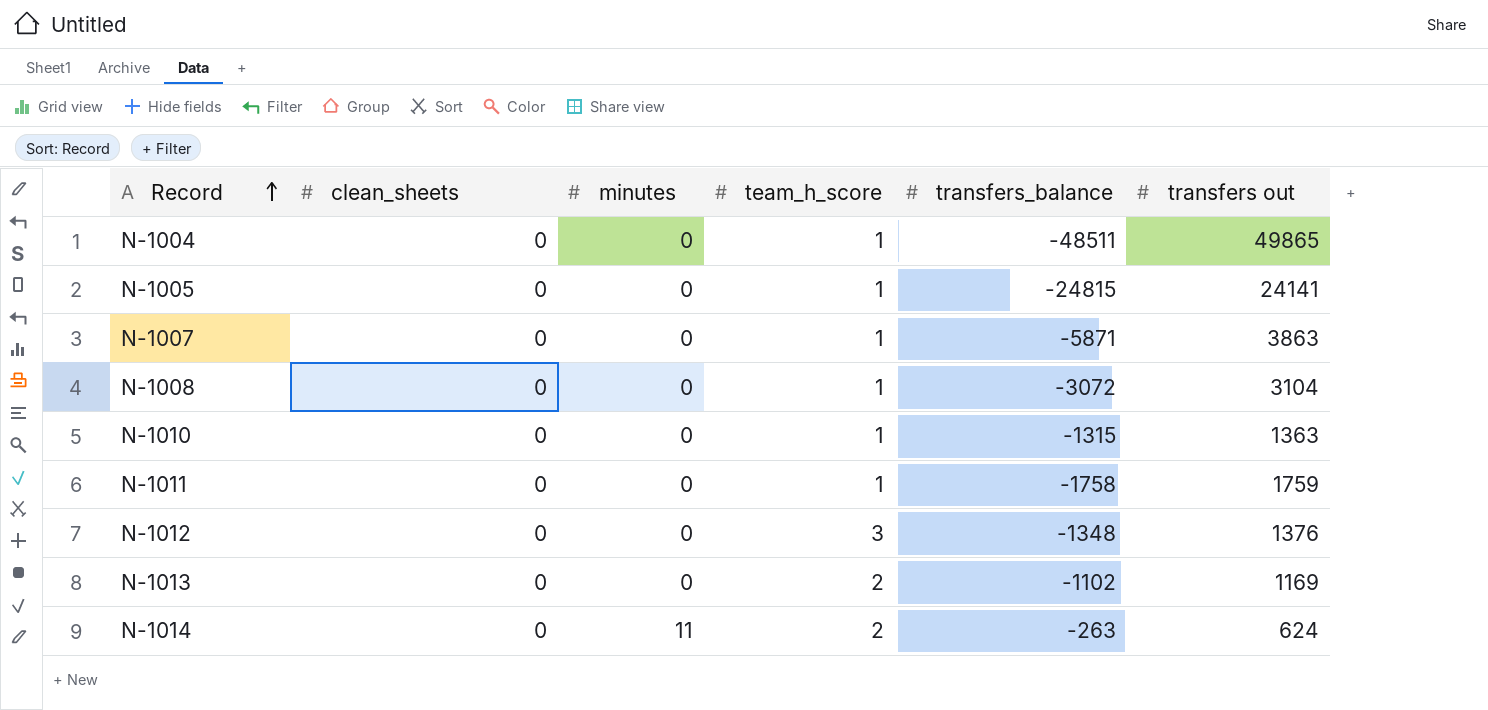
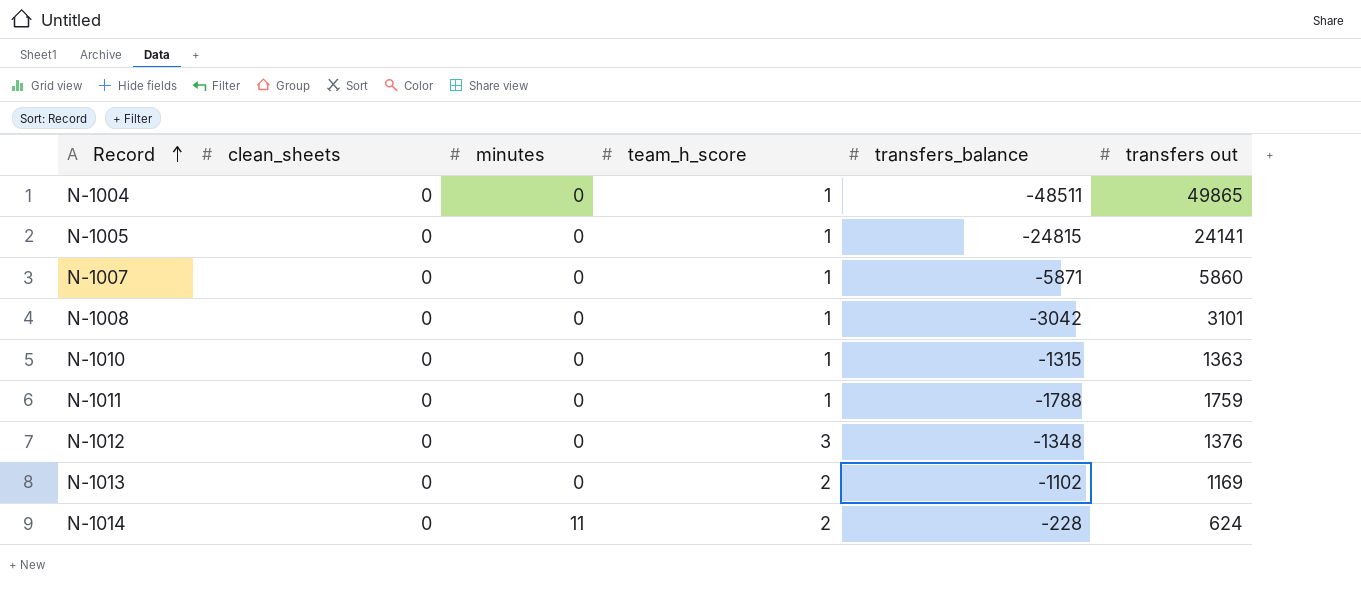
N-1007 | transfers out: 3863 -> 5860
N-1008 | transfers_balance: -3072 -> -3042
N-1008 | transfers out: 3104 -> 3101
N-1011 | transfers_balance: -1758 -> -1788
N-1014 | transfers_balance: -263 -> -228

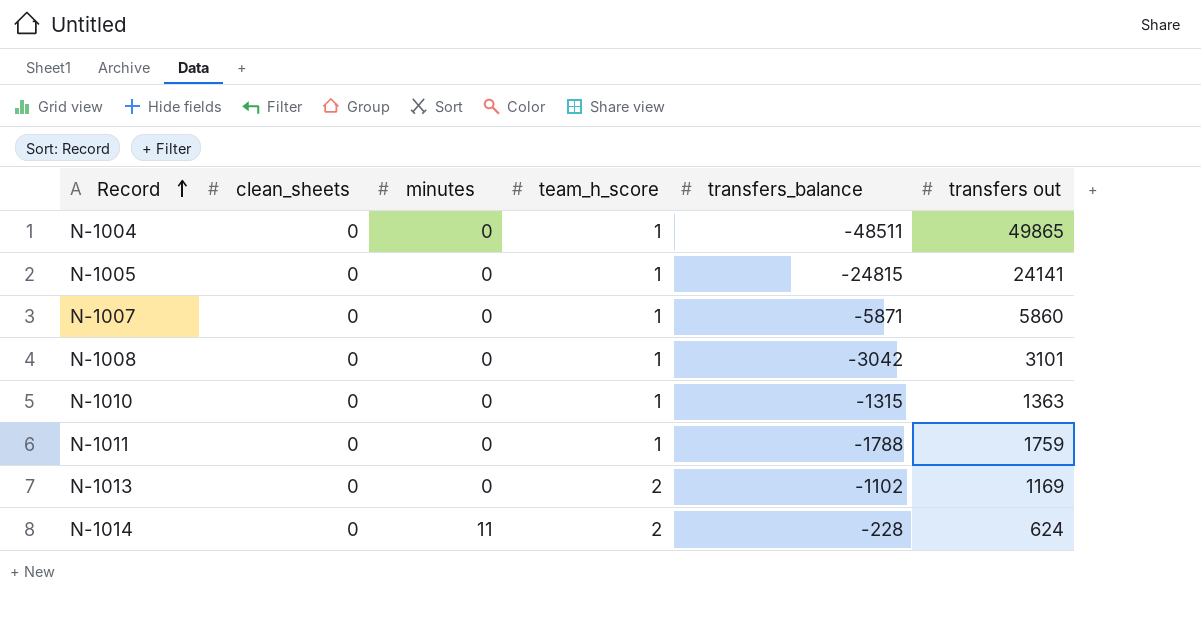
row N-1012: 0 | 0 | 3 | -1348 | 1376 -> none

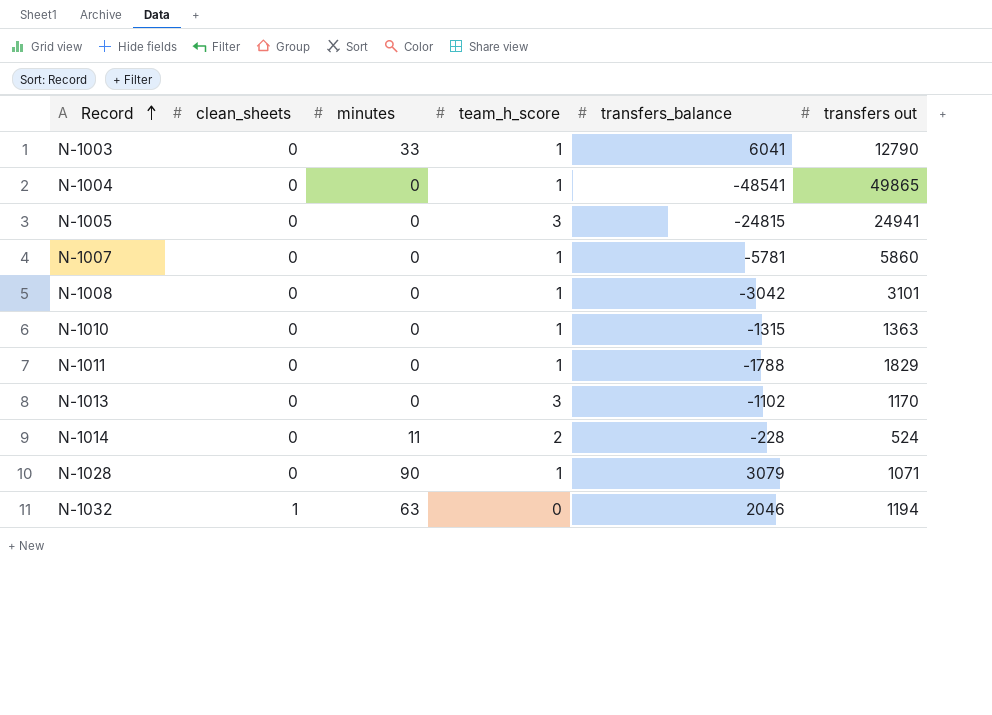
row N-1003: none -> 0 | 33 | 1 | 6041 | 12790
N-1004 | transfers_balance: -48511 -> -48541
N-1005 | team_h_score: 1 -> 3
N-1005 | transfers out: 24141 -> 24941
N-1007 | transfers_balance: -5871 -> -5781
N-1011 | transfers out: 1759 -> 1829
N-1013 | team_h_score: 2 -> 3
N-1013 | transfers out: 1169 -> 1170
N-1014 | transfers out: 624 -> 524
row N-1028: none -> 0 | 90 | 1 | 3079 | 1071
row N-1032: none -> 1 | 63 | 0 | 2046 | 1194

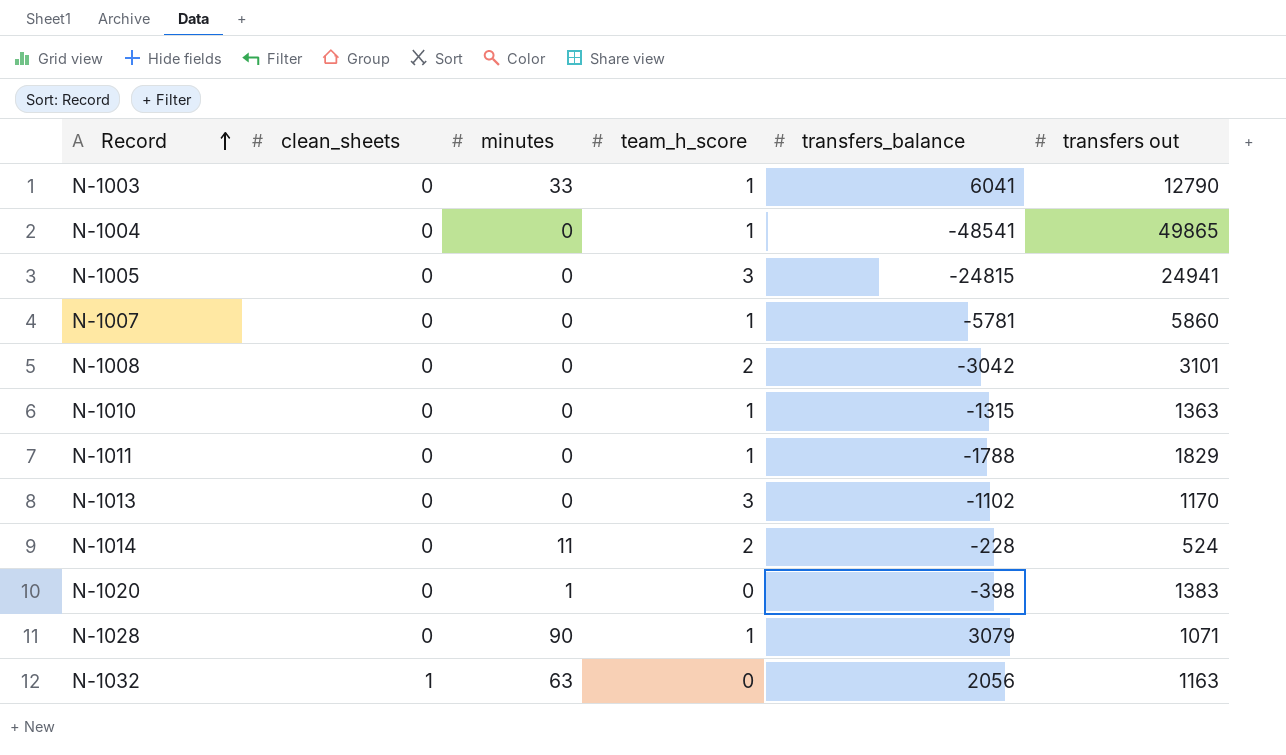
N-1008 | team_h_score: 1 -> 2
row N-1020: none -> 0 | 1 | 0 | -398 | 1383
N-1032 | transfers_balance: 2046 -> 2056
N-1032 | transfers out: 1194 -> 1163

